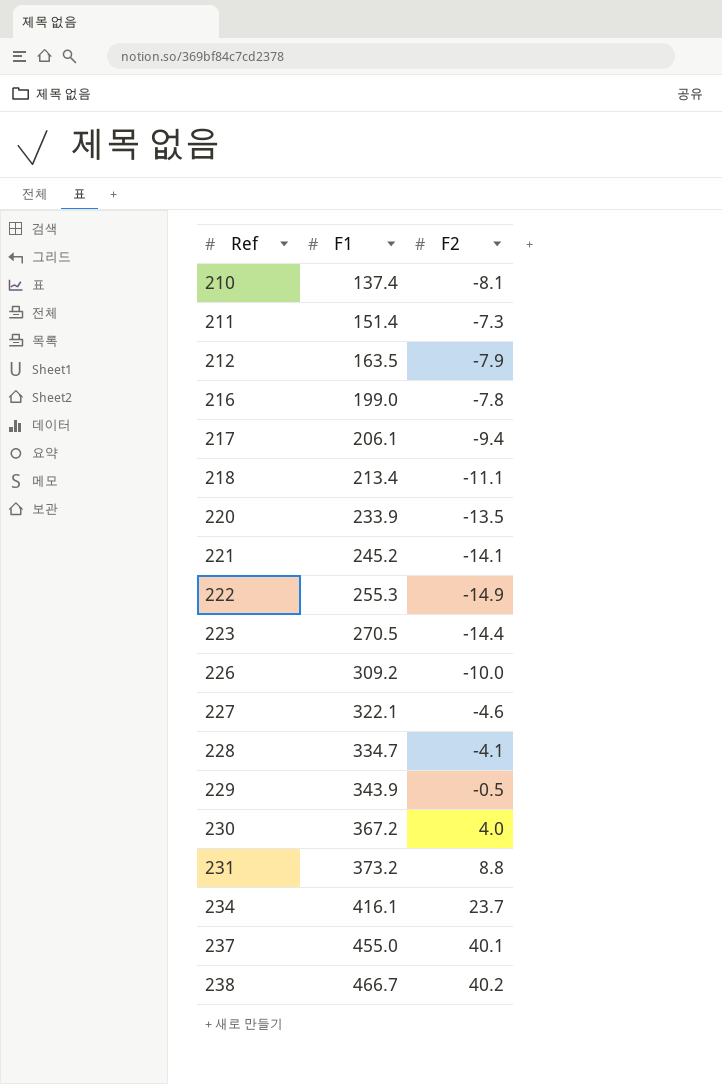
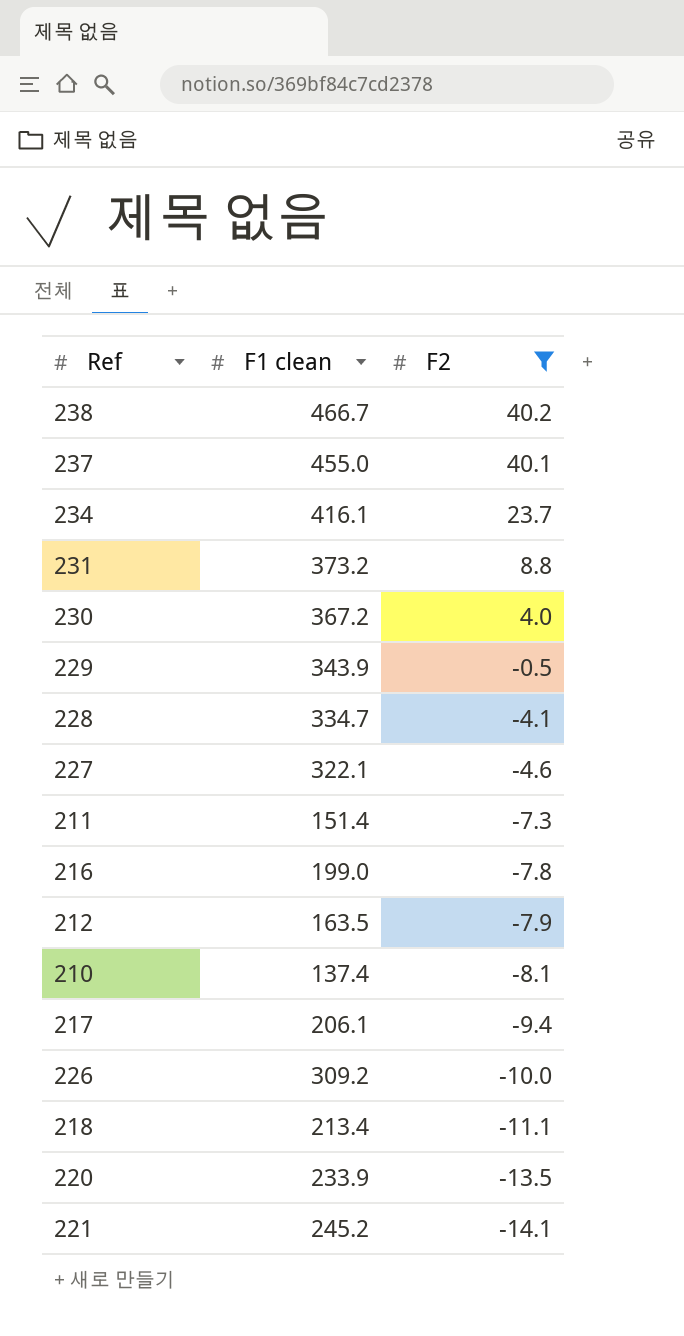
filter: none -> F2 >= -14.1
row order: Ref ascending -> F2 descending
column name: F1 -> F1 clean

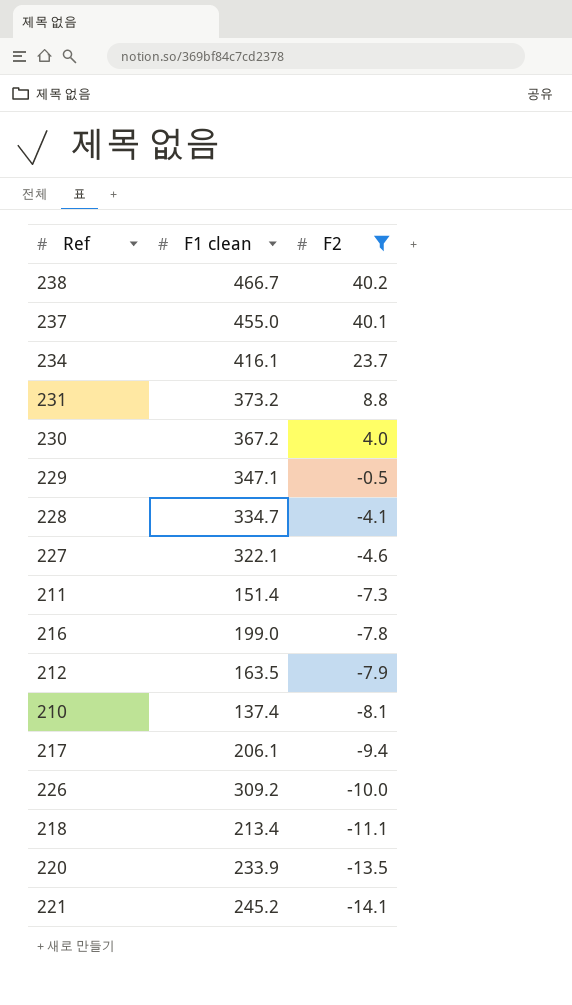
229 | F1 clean: 343.9 -> 347.1

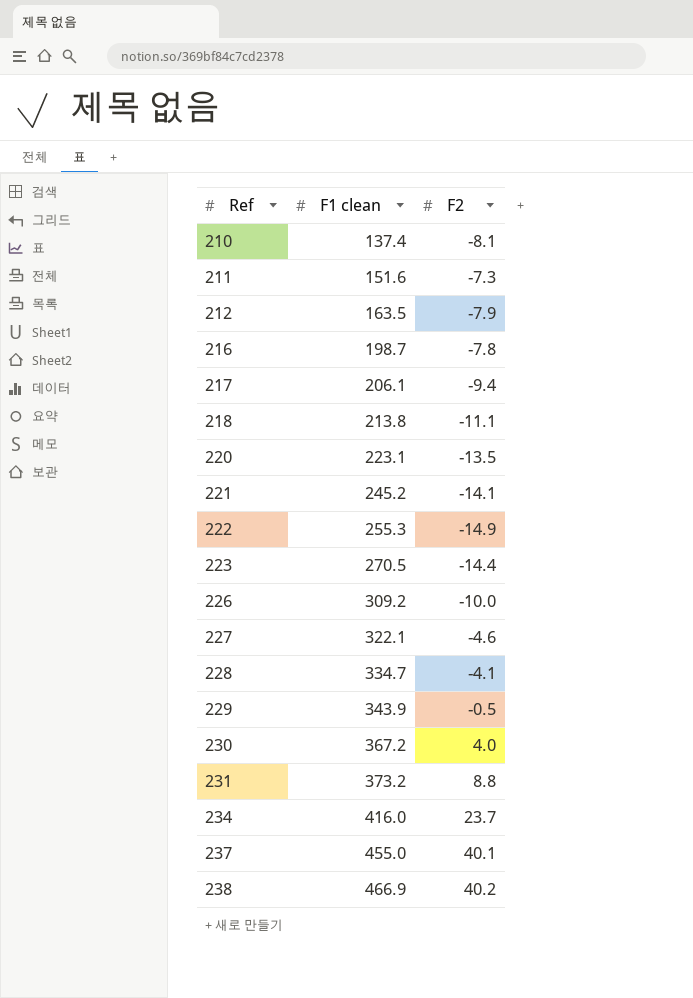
filter: F2 >= -14.1 -> none
row order: F2 descending -> Ref ascending
211 | F1 clean: 151.4 -> 151.6
216 | F1 clean: 199.0 -> 198.7
218 | F1 clean: 213.4 -> 213.8
220 | F1 clean: 233.9 -> 223.1
229 | F1 clean: 347.1 -> 343.9
234 | F1 clean: 416.1 -> 416.0
238 | F1 clean: 466.7 -> 466.9

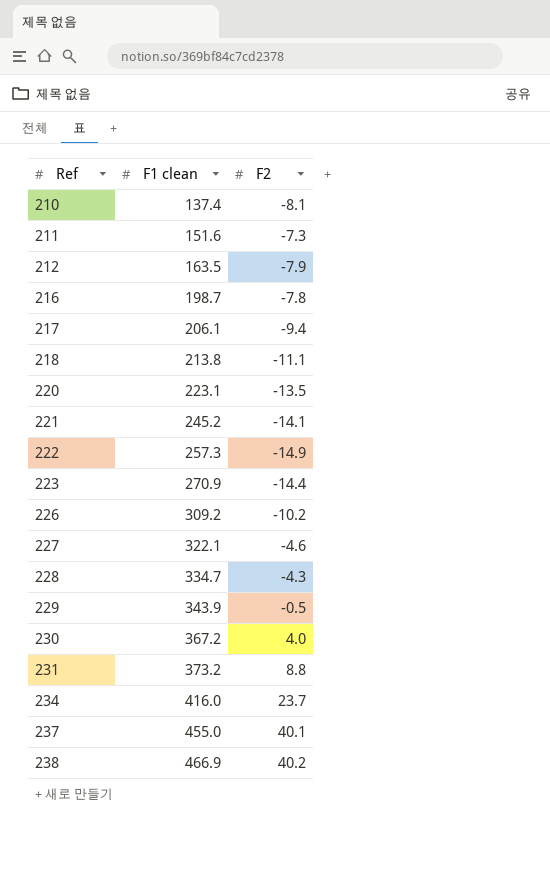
222 | F1 clean: 255.3 -> 257.3
223 | F1 clean: 270.5 -> 270.9
226 | F2: -10.0 -> -10.2
228 | F2: -4.1 -> -4.3

